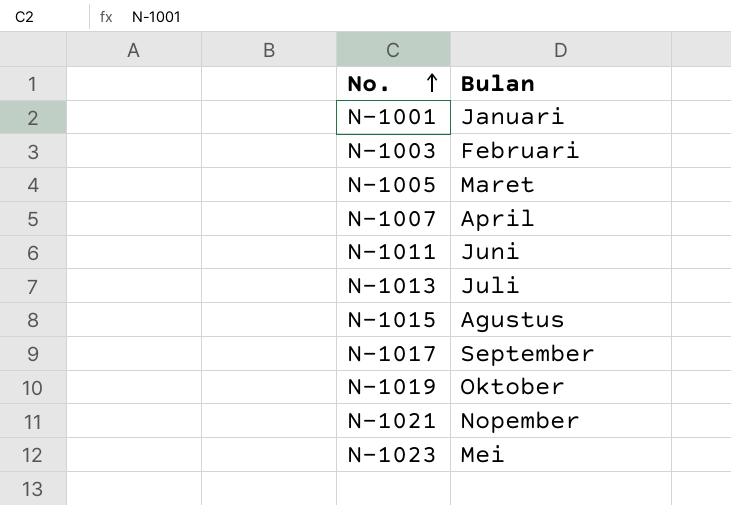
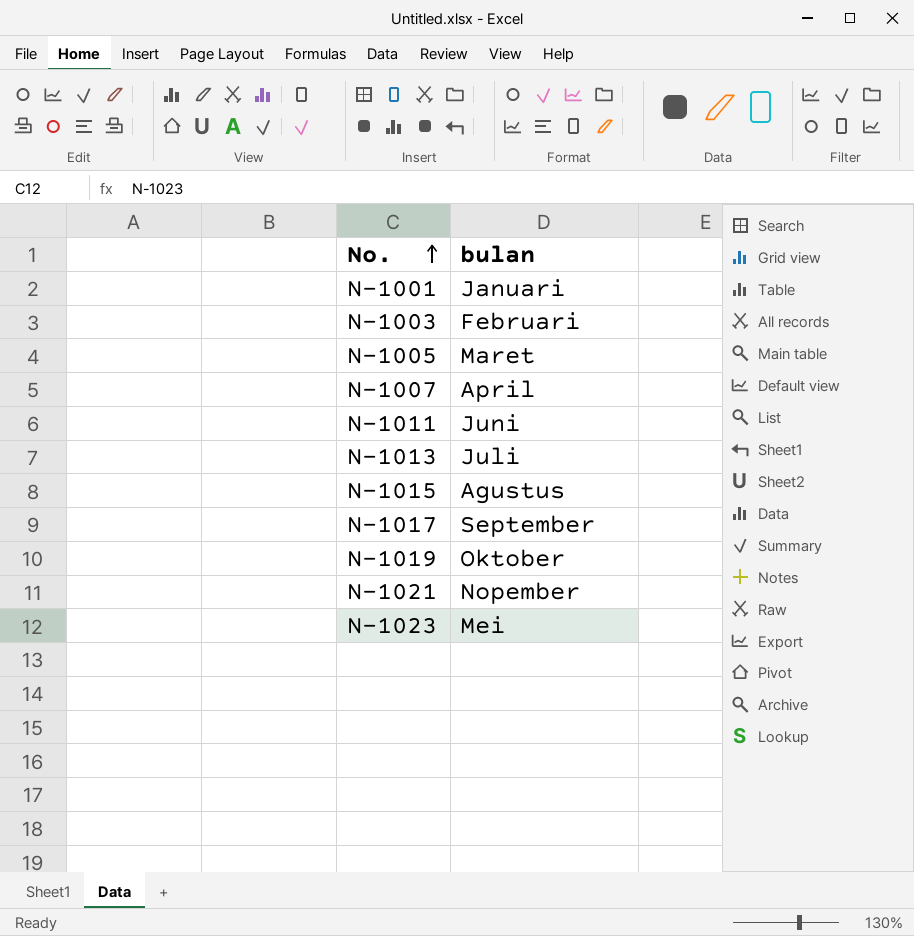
column name: Bulan -> bulan

